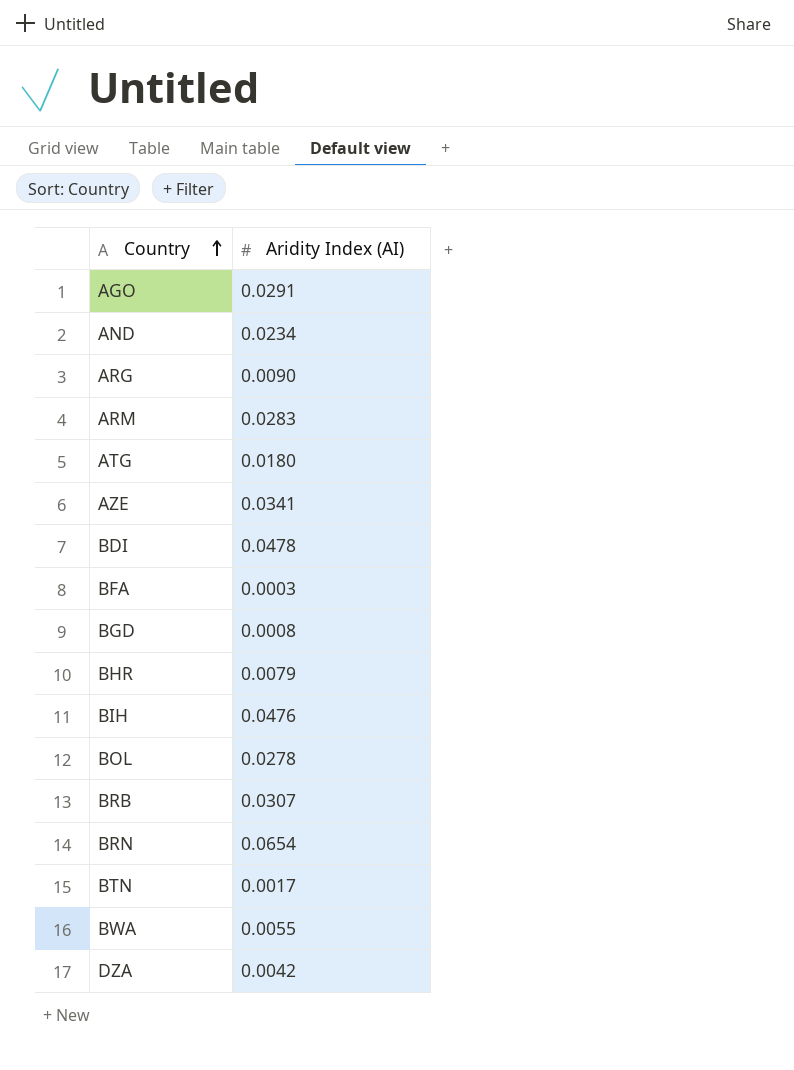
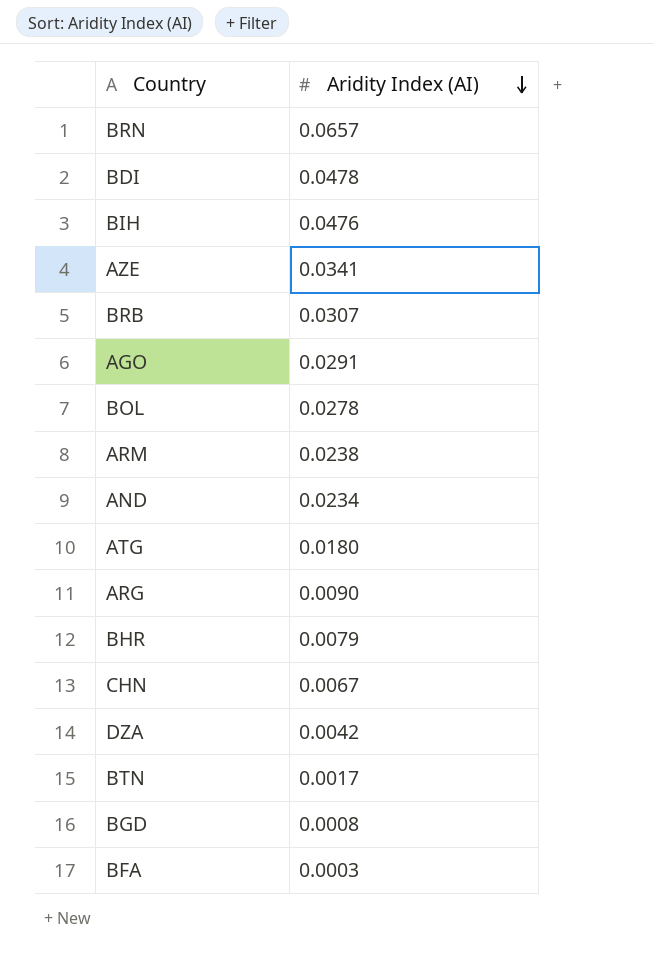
row order: Country ascending -> Aridity Index (AI) descending
row BWA: 0.0055 -> none
BRN | Aridity Index (AI): 0.0654 -> 0.0657
ARM | Aridity Index (AI): 0.0283 -> 0.0238
row CHN: none -> 0.0067

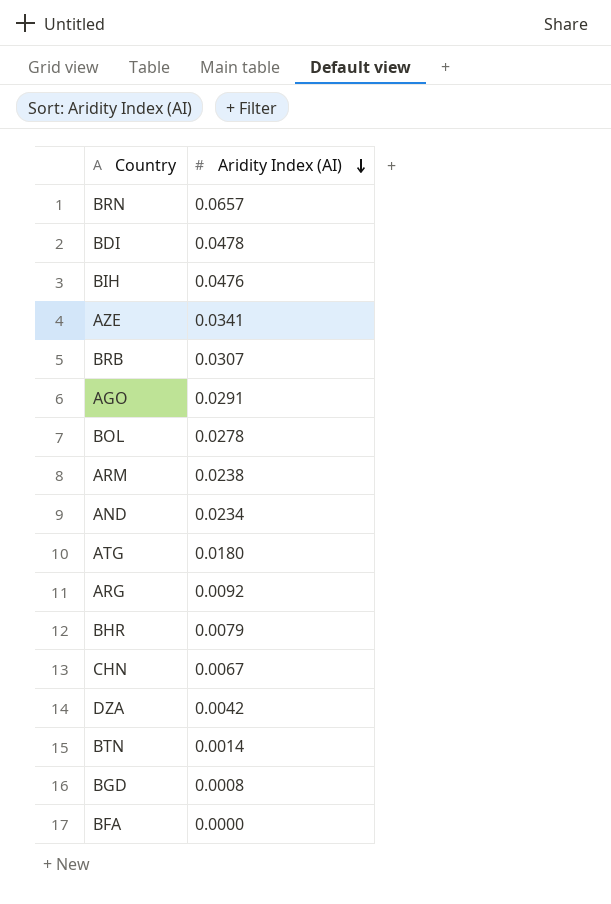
ARG | Aridity Index (AI): 0.0090 -> 0.0092
BTN | Aridity Index (AI): 0.0017 -> 0.0014
BFA | Aridity Index (AI): 0.0003 -> 0.0000

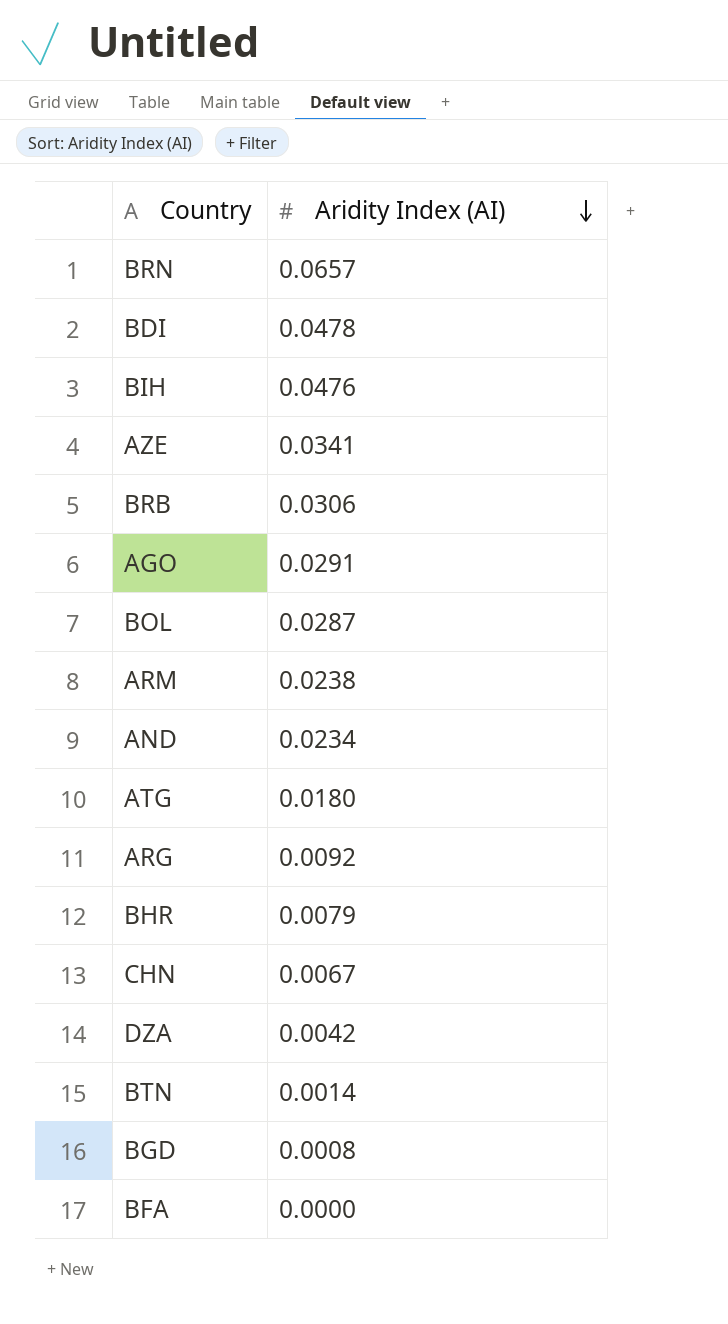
BRB | Aridity Index (AI): 0.0307 -> 0.0306
BOL | Aridity Index (AI): 0.0278 -> 0.0287

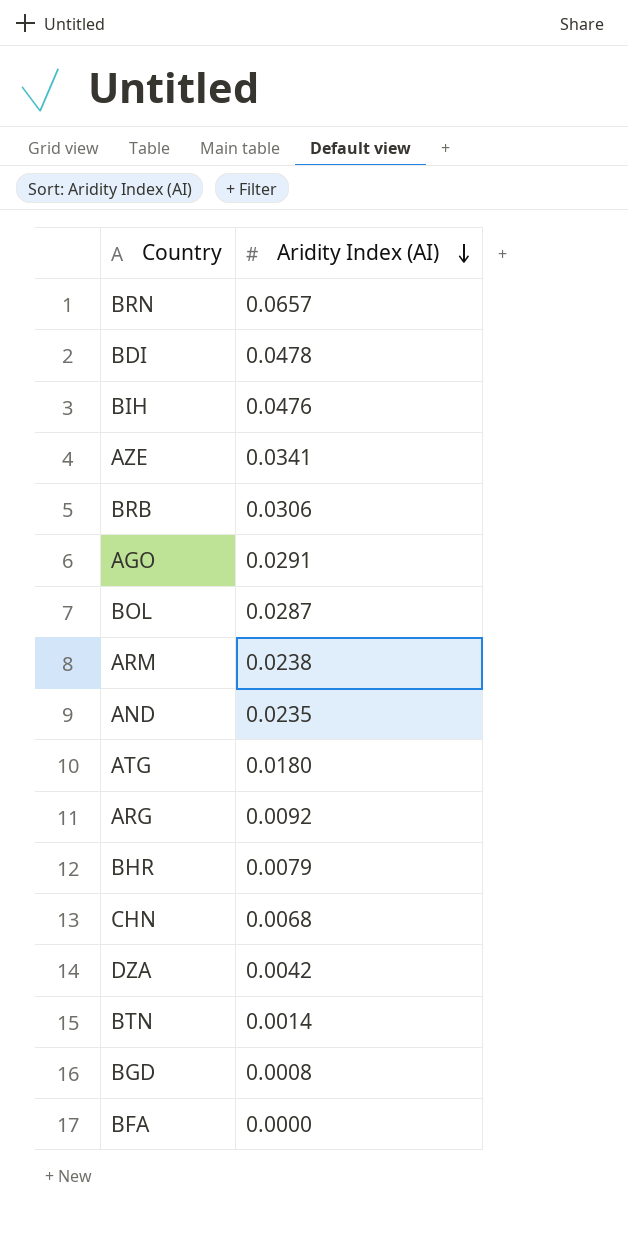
AND | Aridity Index (AI): 0.0234 -> 0.0235
CHN | Aridity Index (AI): 0.0067 -> 0.0068

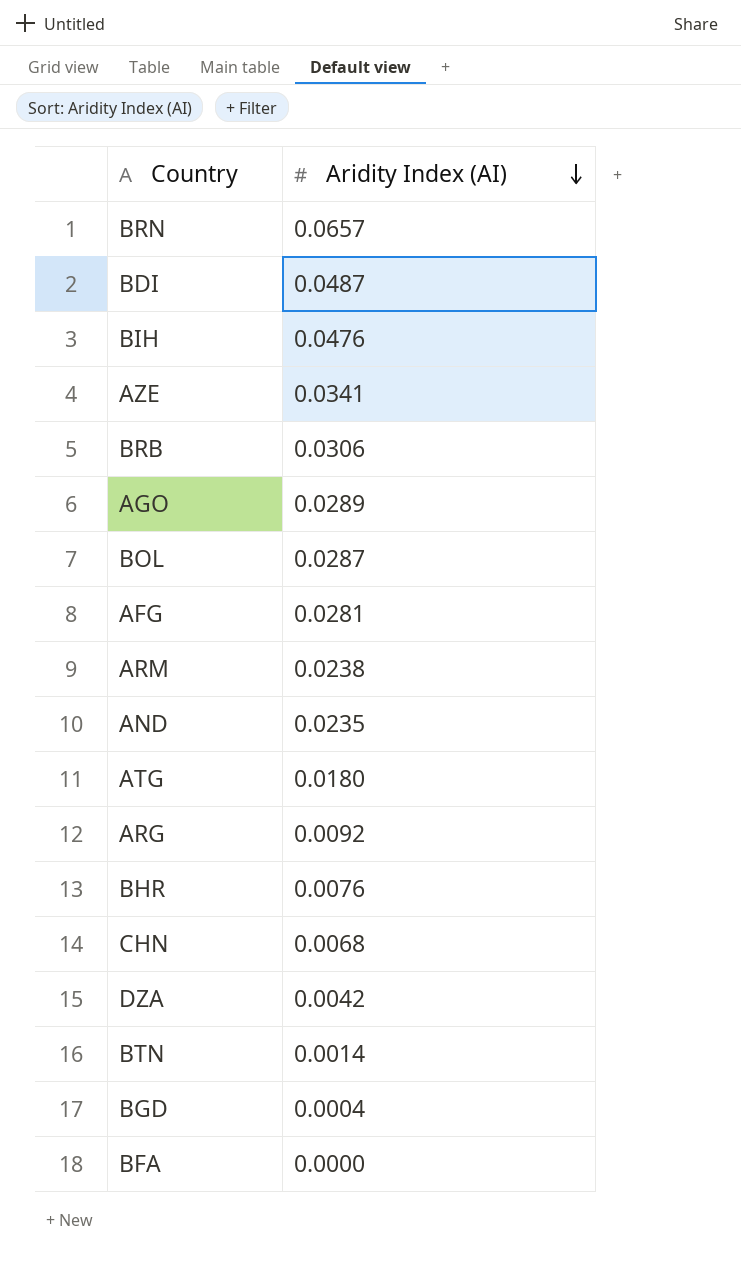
BDI | Aridity Index (AI): 0.0478 -> 0.0487
AGO | Aridity Index (AI): 0.0291 -> 0.0289
row AFG: none -> 0.0281
BHR | Aridity Index (AI): 0.0079 -> 0.0076
BGD | Aridity Index (AI): 0.0008 -> 0.0004

